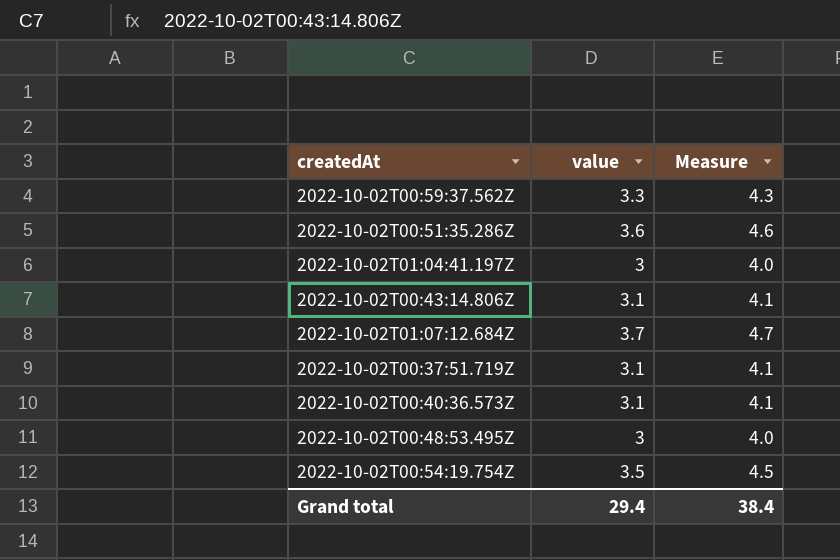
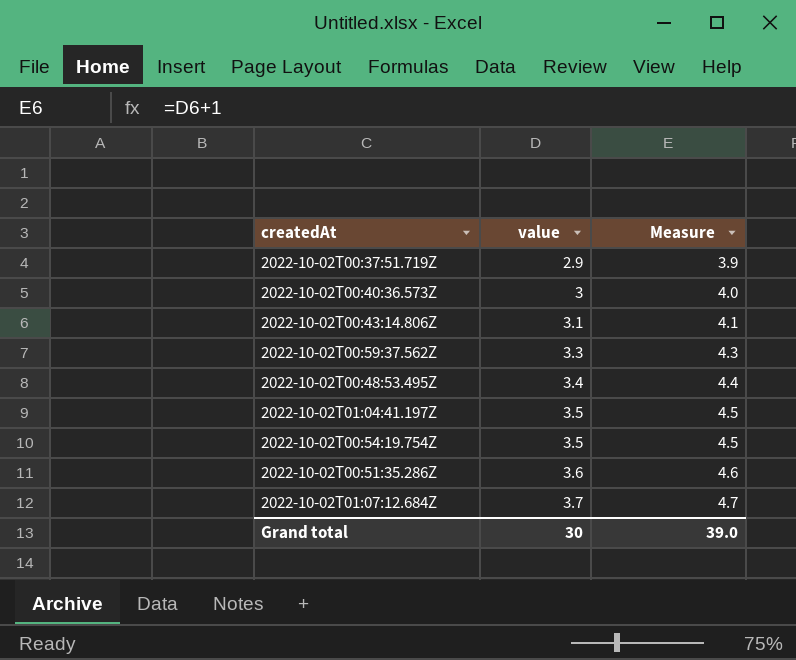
row order: none -> value ascending
2022-10-02T00:37:51.719Z | value: 3.1 -> 2.9
2022-10-02T00:37:51.719Z | Measure: 4.1 -> 3.9
2022-10-02T00:40:36.573Z | value: 3.1 -> 3
2022-10-02T00:40:36.573Z | Measure: 4.1 -> 4.0
2022-10-02T00:48:53.495Z | value: 3 -> 3.4
2022-10-02T00:48:53.495Z | Measure: 4.0 -> 4.4
2022-10-02T01:04:41.197Z | value: 3 -> 3.5
2022-10-02T01:04:41.197Z | Measure: 4.0 -> 4.5
Grand total | value: 29.4 -> 30
Grand total | Measure: 38.4 -> 39.0

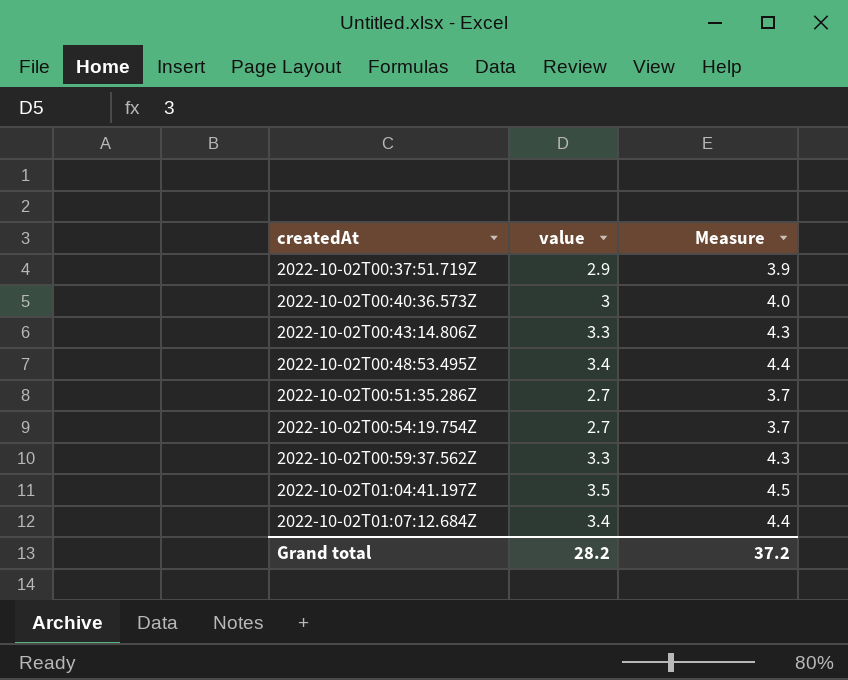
row order: value ascending -> createdAt ascending
2022-10-02T00:43:14.806Z | value: 3.1 -> 3.3
2022-10-02T00:43:14.806Z | Measure: 4.1 -> 4.3
2022-10-02T00:51:35.286Z | value: 3.6 -> 2.7
2022-10-02T00:51:35.286Z | Measure: 4.6 -> 3.7
2022-10-02T00:54:19.754Z | value: 3.5 -> 2.7
2022-10-02T00:54:19.754Z | Measure: 4.5 -> 3.7
2022-10-02T01:07:12.684Z | value: 3.7 -> 3.4
2022-10-02T01:07:12.684Z | Measure: 4.7 -> 4.4
Grand total | value: 30 -> 28.2
Grand total | Measure: 39.0 -> 37.2

